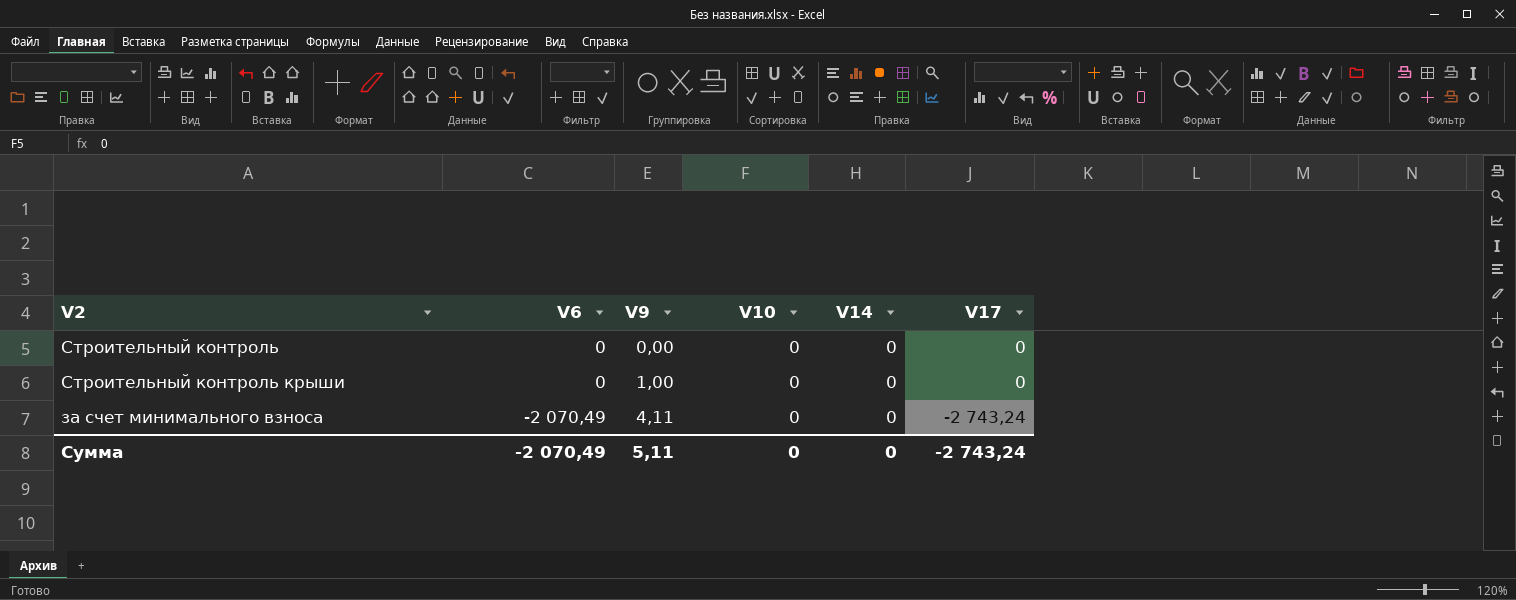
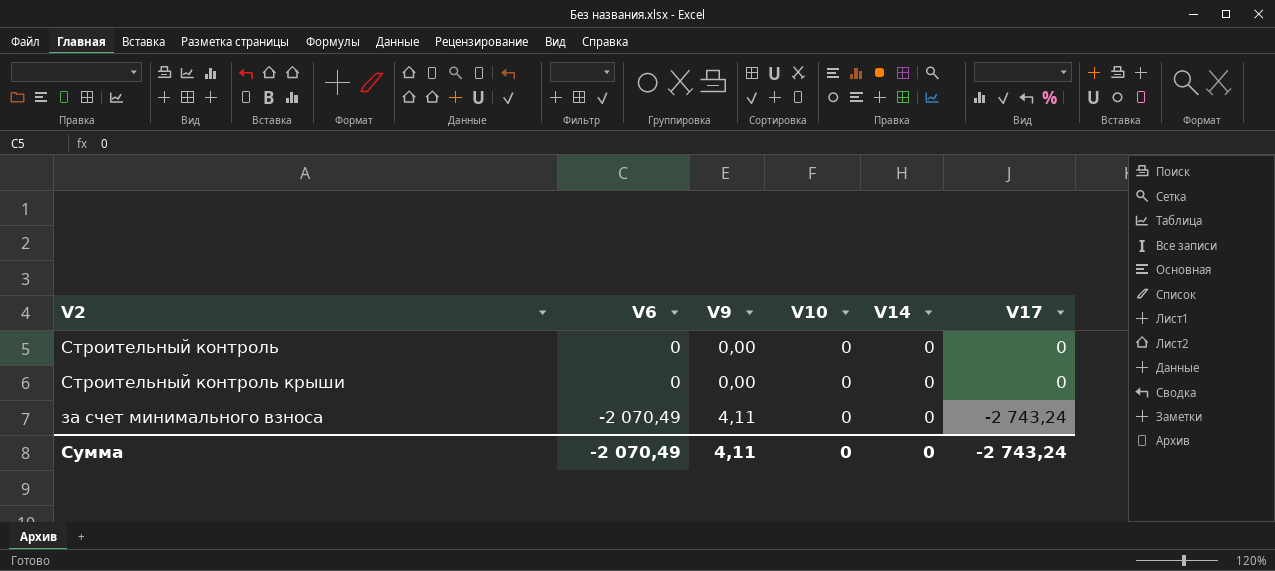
Строительный контроль крыши | V9: 1,00 -> 0,00
Сумма | V9: 5,11 -> 4,11

